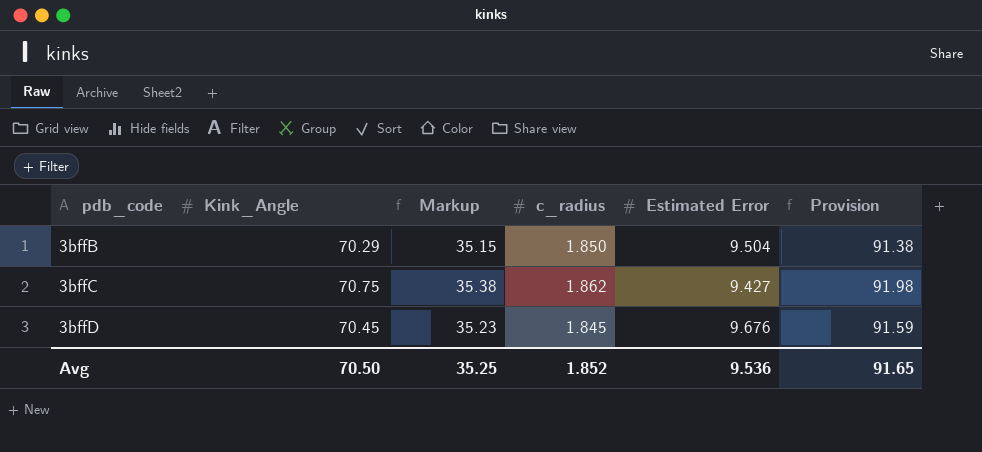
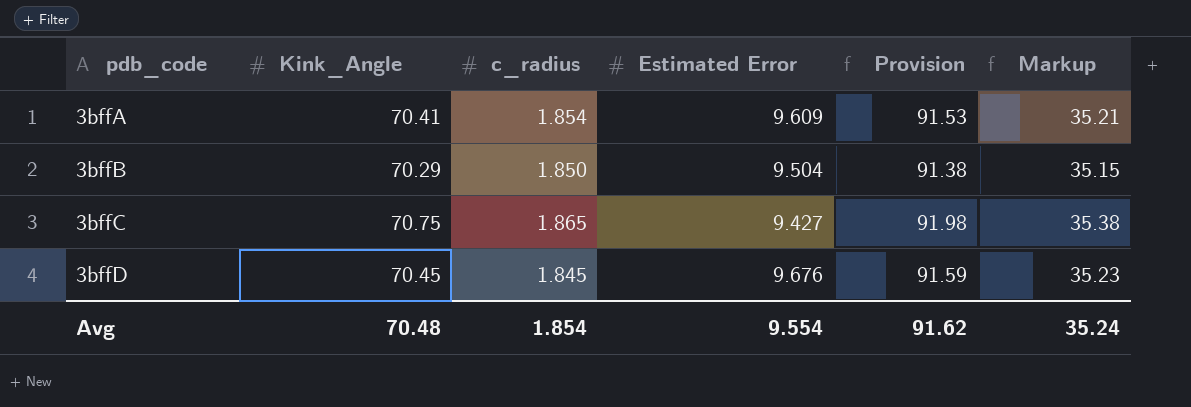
column Markup | position: 3 -> 6
row 3bffA: none -> 70.41 | 1.854 | 9.609 | 91.53 | 35.21
3bffC | c_radius: 1.862 -> 1.865
Avg | Kink_Angle: 70.50 -> 70.48
Avg | c_radius: 1.852 -> 1.854
Avg | Estimated Error: 9.536 -> 9.554
Avg | Provision: 91.65 -> 91.62
Avg | Markup: 35.25 -> 35.24

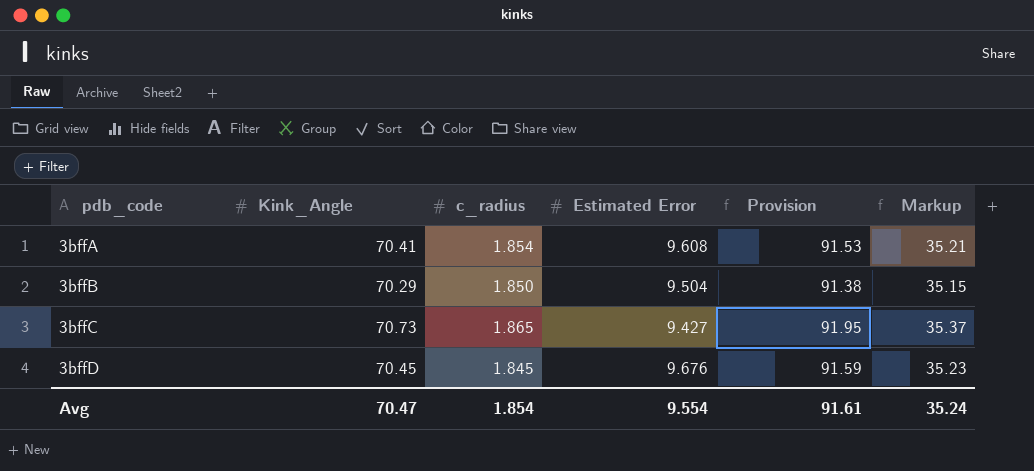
3bffA | Estimated Error: 9.609 -> 9.608
3bffC | Kink_Angle: 70.75 -> 70.73
3bffC | Provision: 91.98 -> 91.95
3bffC | Markup: 35.38 -> 35.37
Avg | Kink_Angle: 70.48 -> 70.47
Avg | Provision: 91.62 -> 91.61

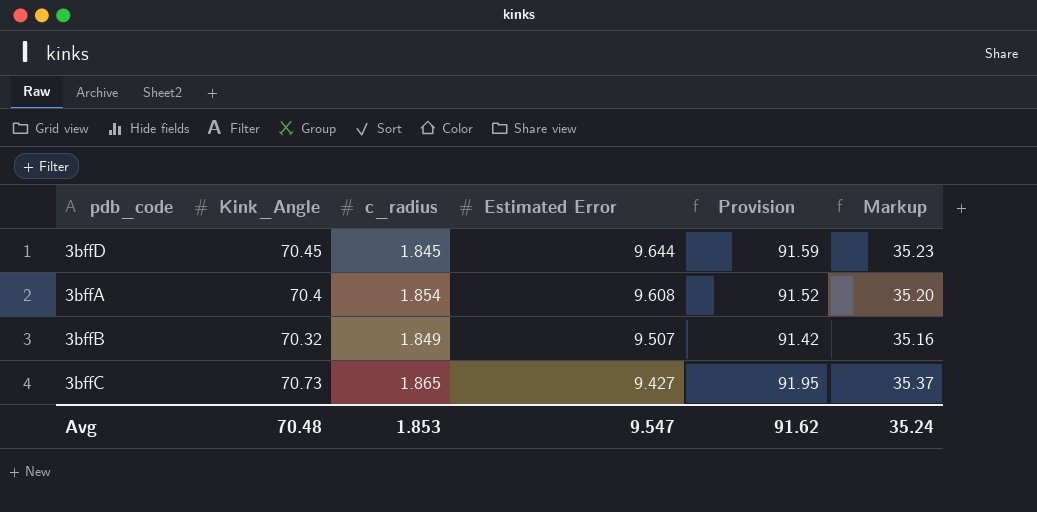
row order: pdb_code ascending -> Estimated Error descending
3bffD | Estimated Error: 9.676 -> 9.644
3bffA | Kink_Angle: 70.41 -> 70.4
3bffA | Provision: 91.53 -> 91.52
3bffA | Markup: 35.21 -> 35.20
3bffB | Kink_Angle: 70.29 -> 70.32
3bffB | c_radius: 1.850 -> 1.849
3bffB | Estimated Error: 9.504 -> 9.507
3bffB | Provision: 91.38 -> 91.42
3bffB | Markup: 35.15 -> 35.16
Avg | Kink_Angle: 70.47 -> 70.48
Avg | c_radius: 1.854 -> 1.853
Avg | Estimated Error: 9.554 -> 9.547
Avg | Provision: 91.61 -> 91.62

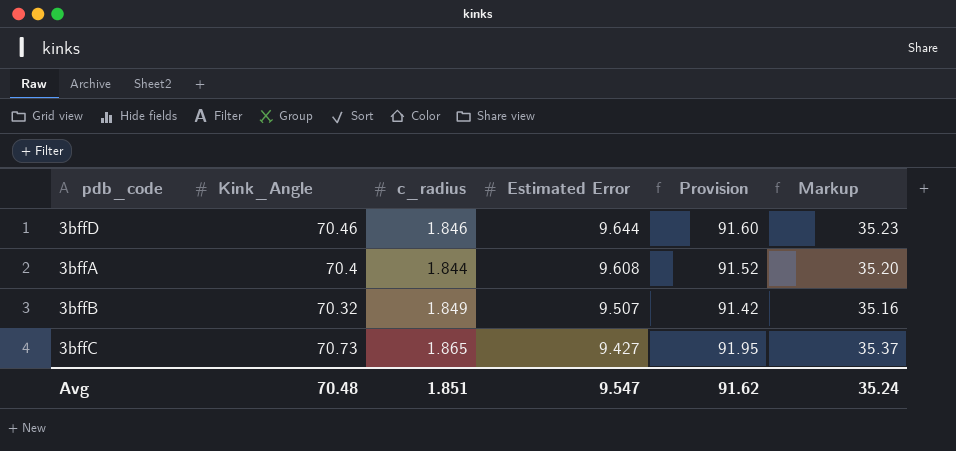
3bffD | Kink_Angle: 70.45 -> 70.46
3bffD | c_radius: 1.845 -> 1.846
3bffD | Provision: 91.59 -> 91.60
3bffA | c_radius: 1.854 -> 1.844
Avg | c_radius: 1.853 -> 1.851

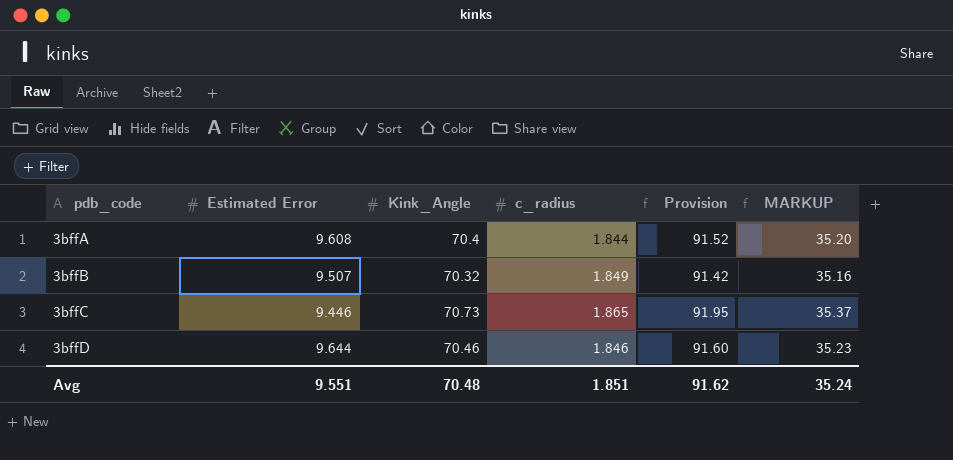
row order: Estimated Error descending -> pdb_code ascending
column Estimated Error | position: 4 -> 2
column name: Markup -> MARKUP
3bffC | Estimated Error: 9.427 -> 9.446
Avg | Estimated Error: 9.547 -> 9.551

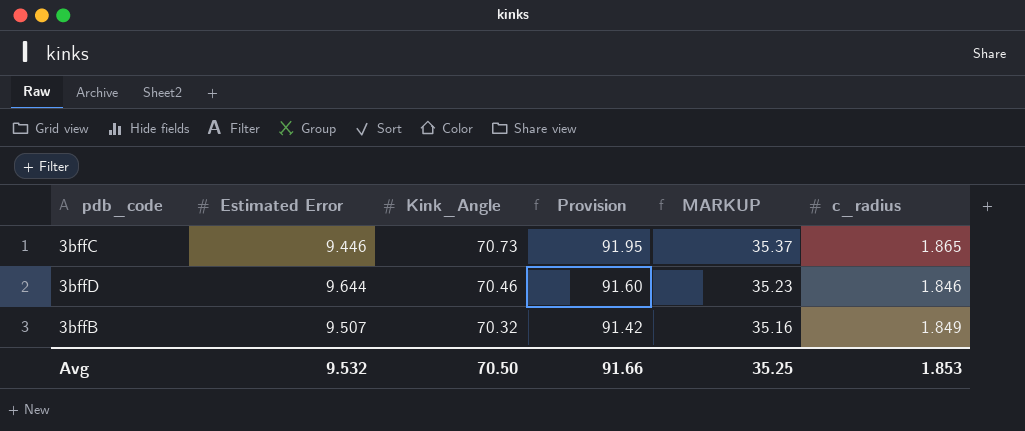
row order: pdb_code ascending -> Kink_Angle descending
column c_radius | position: 4 -> 6
row 3bffA: 9.608 | 70.4 | 1.844 | 91.52 | 35.20 -> none
Avg | Estimated Error: 9.551 -> 9.532
Avg | Kink_Angle: 70.48 -> 70.50
Avg | Provision: 91.62 -> 91.66
Avg | MARKUP: 35.24 -> 35.25
Avg | c_radius: 1.851 -> 1.853

